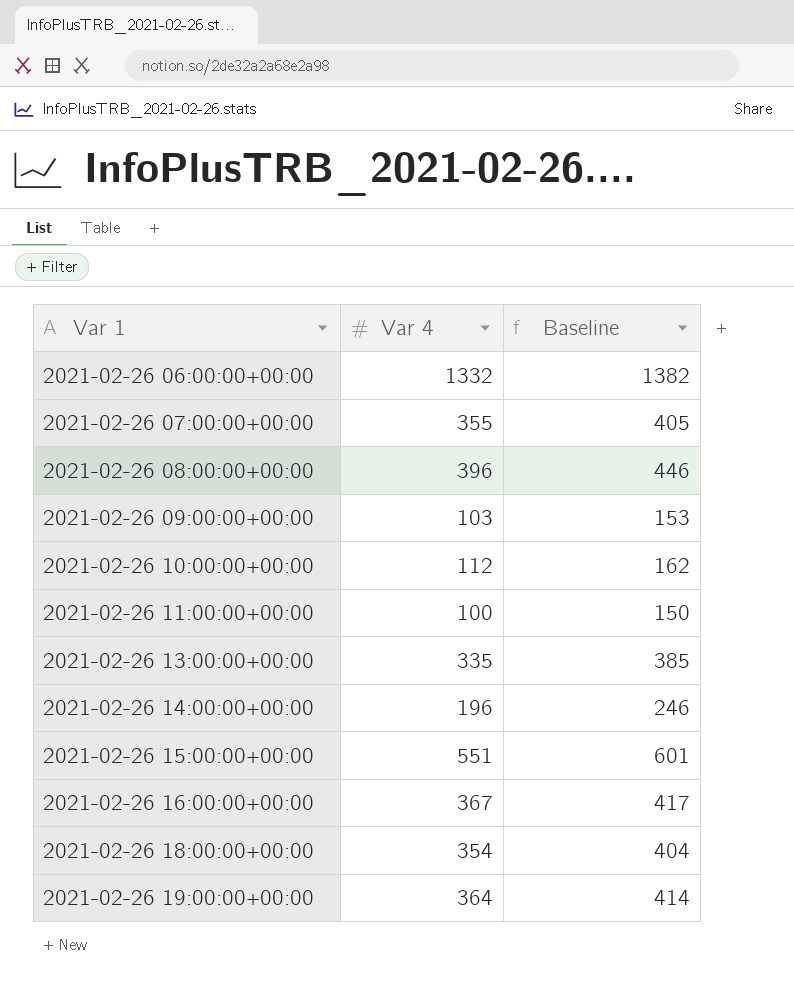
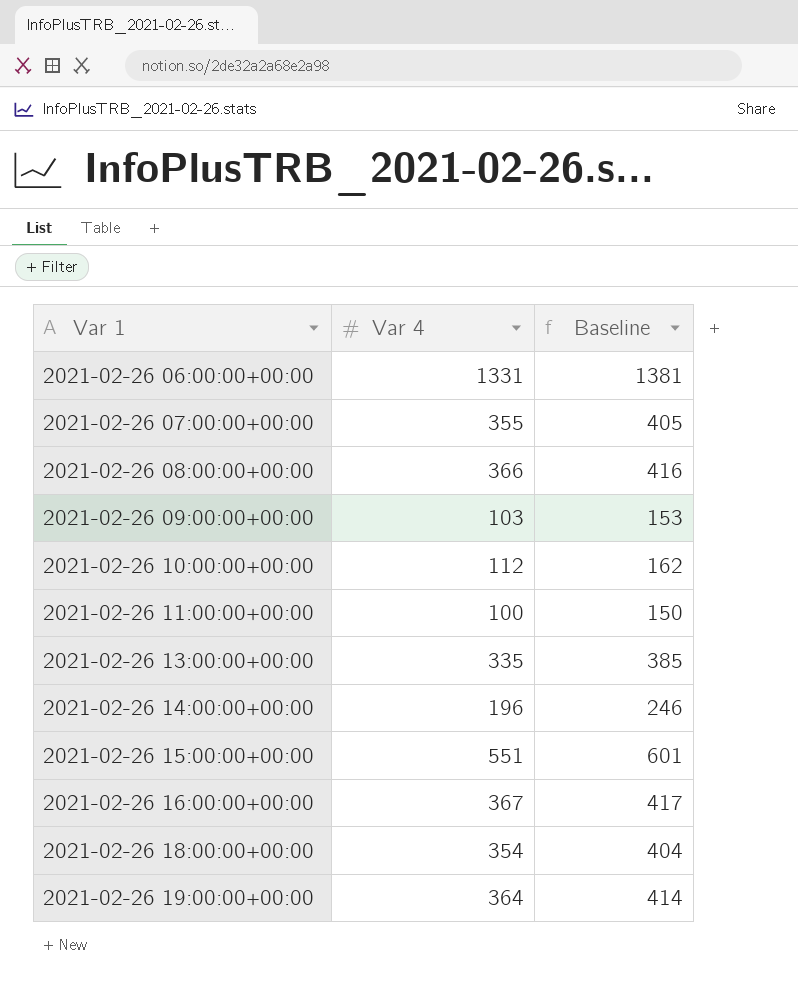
2021-02-26 06:00:00+00:00 | Var 4: 1332 -> 1331
2021-02-26 06:00:00+00:00 | Baseline: 1382 -> 1381
2021-02-26 08:00:00+00:00 | Var 4: 396 -> 366
2021-02-26 08:00:00+00:00 | Baseline: 446 -> 416

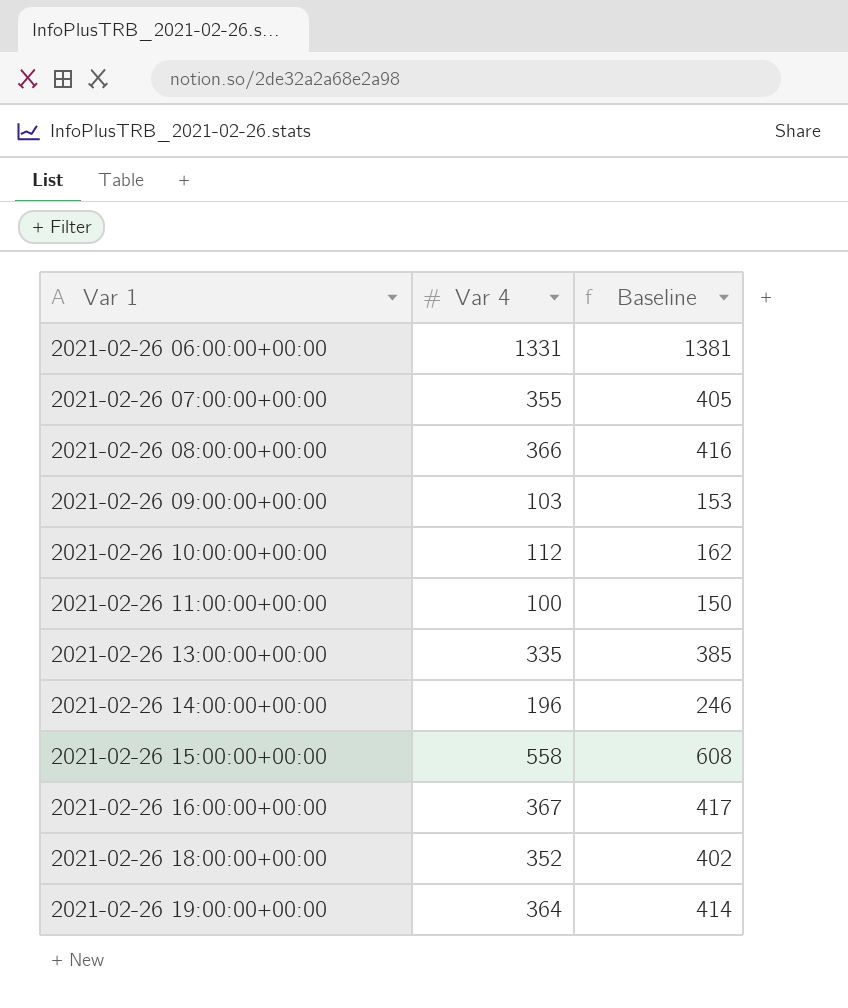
2021-02-26 15:00:00+00:00 | Var 4: 551 -> 558
2021-02-26 15:00:00+00:00 | Baseline: 601 -> 608
2021-02-26 18:00:00+00:00 | Var 4: 354 -> 352
2021-02-26 18:00:00+00:00 | Baseline: 404 -> 402

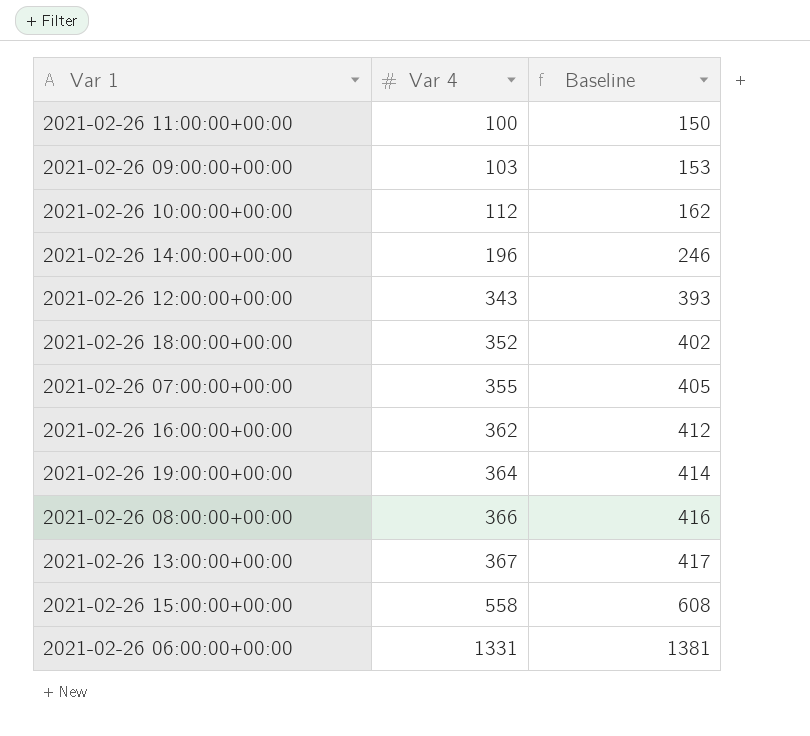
row order: Var 1 ascending -> Var 4 ascending
row 2021-02-26 12:00:00+00:00: none -> 343 | 393
2021-02-26 16:00:00+00:00 | Var 4: 367 -> 362
2021-02-26 16:00:00+00:00 | Baseline: 417 -> 412
2021-02-26 13:00:00+00:00 | Var 4: 335 -> 367
2021-02-26 13:00:00+00:00 | Baseline: 385 -> 417

